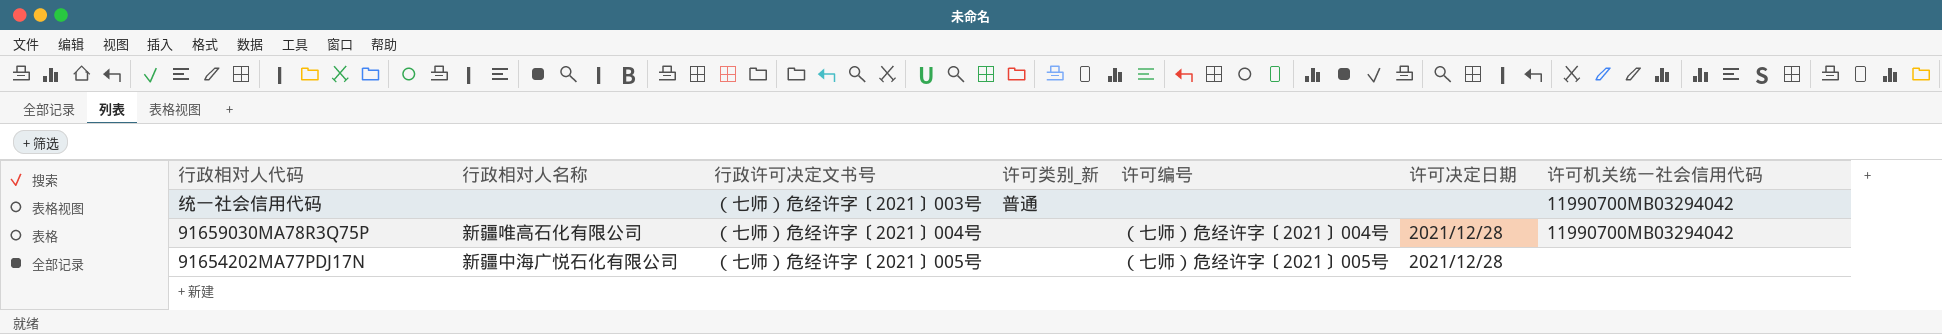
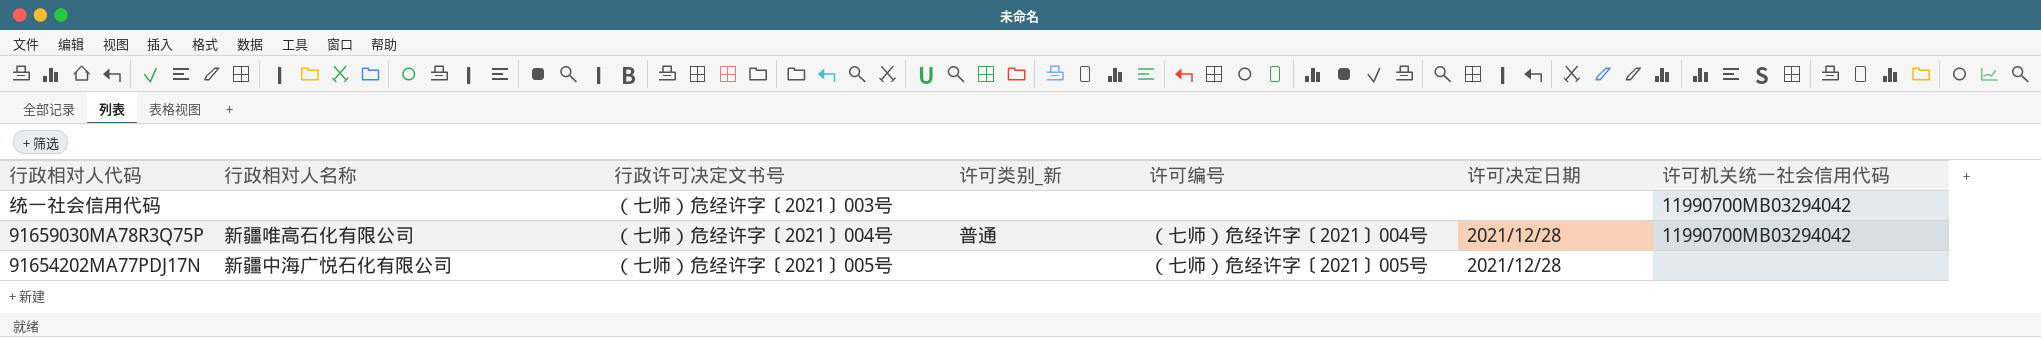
统一社会信用代码 | 许可类别_新: 普通 -> none
91659030MA78R3Q75P | 许可类别_新: none -> 普通

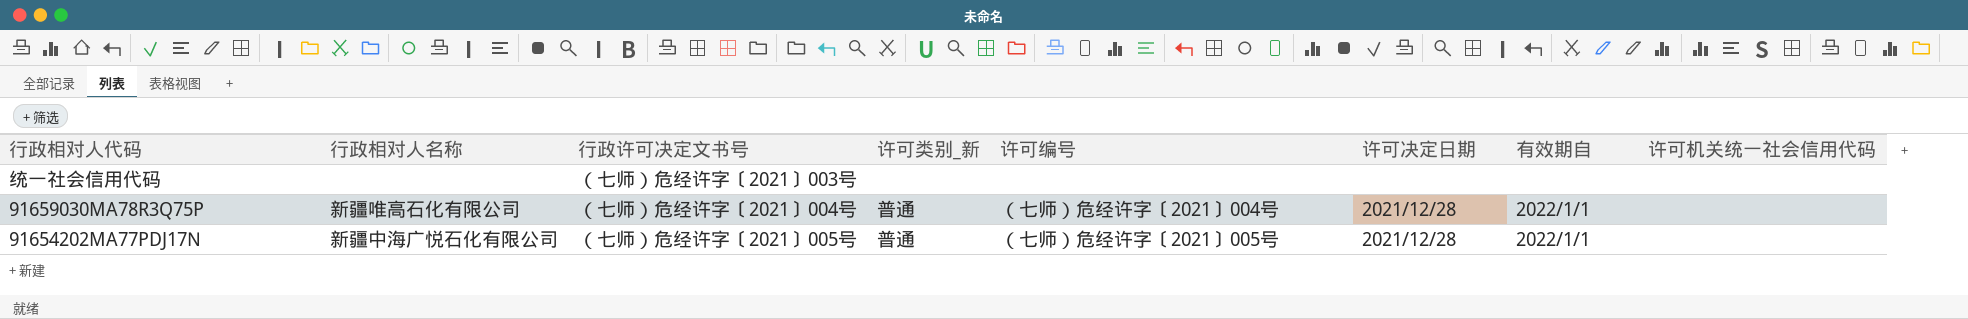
column 有效期自 | position: none -> 7
统一社会信用代码 | 许可机关统一社会信用代码: 11990700MB03294042 -> none
91659030MA78R3Q75P | 许可机关统一社会信用代码: 11990700MB03294042 -> none
91654202MA77PDJ17N | 许可类别_新: none -> 普通

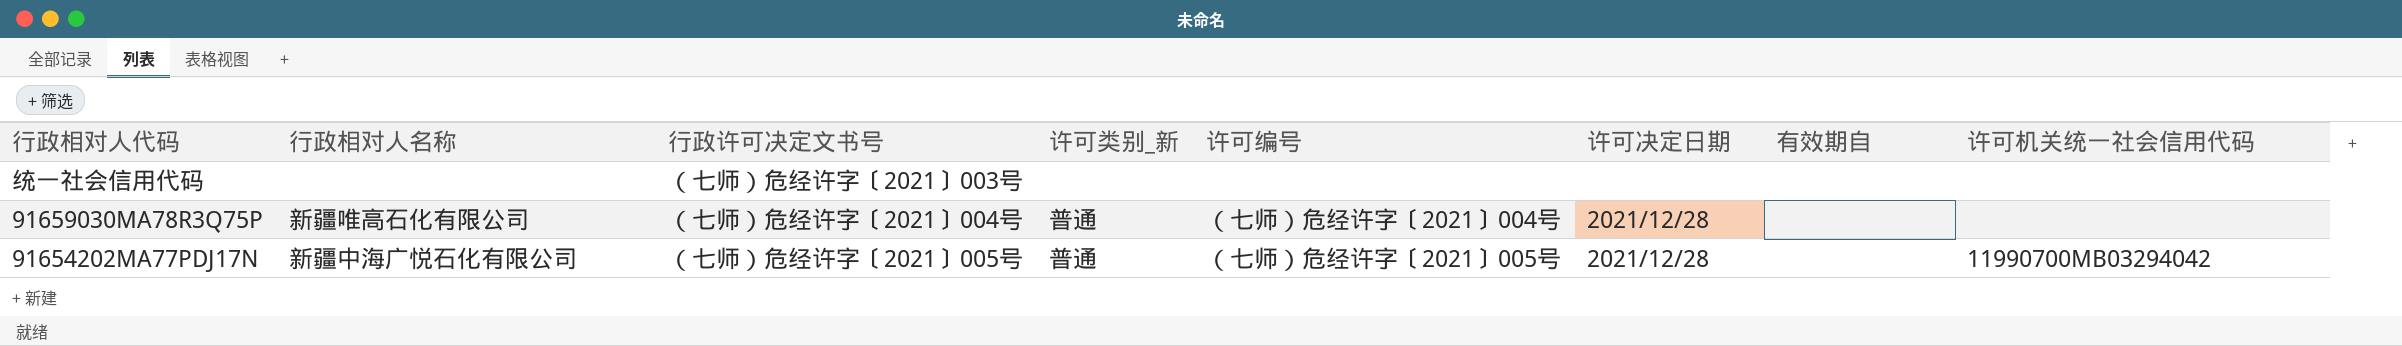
91659030MA78R3Q75P | 有效期自: 2022/1/1 -> none
91654202MA77PDJ17N | 有效期自: 2022/1/1 -> none
91654202MA77PDJ17N | 许可机关统一社会信用代码: none -> 11990700MB03294042

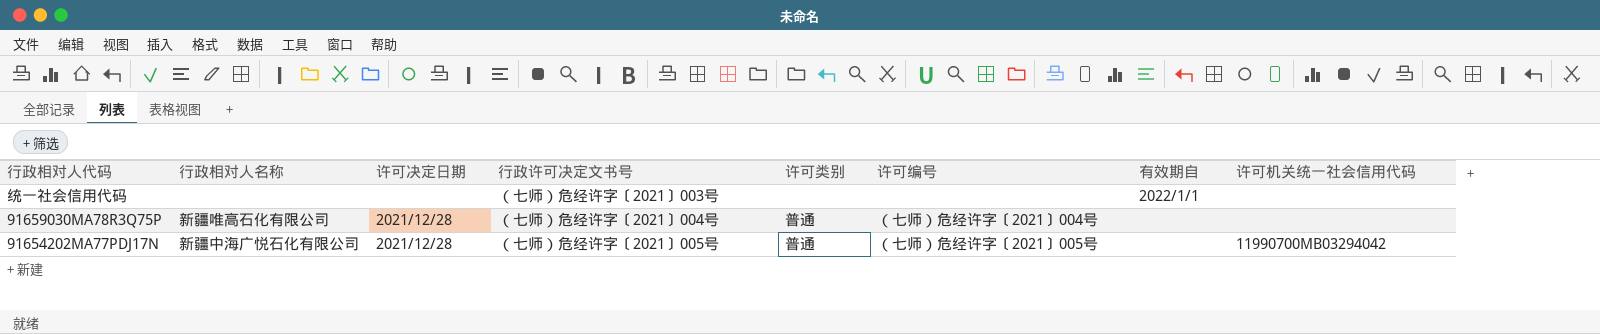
column 许可决定日期 | position: 6 -> 3
column name: 许可类别_新 -> 许可类别
统一社会信用代码 | 有效期自: none -> 2022/1/1

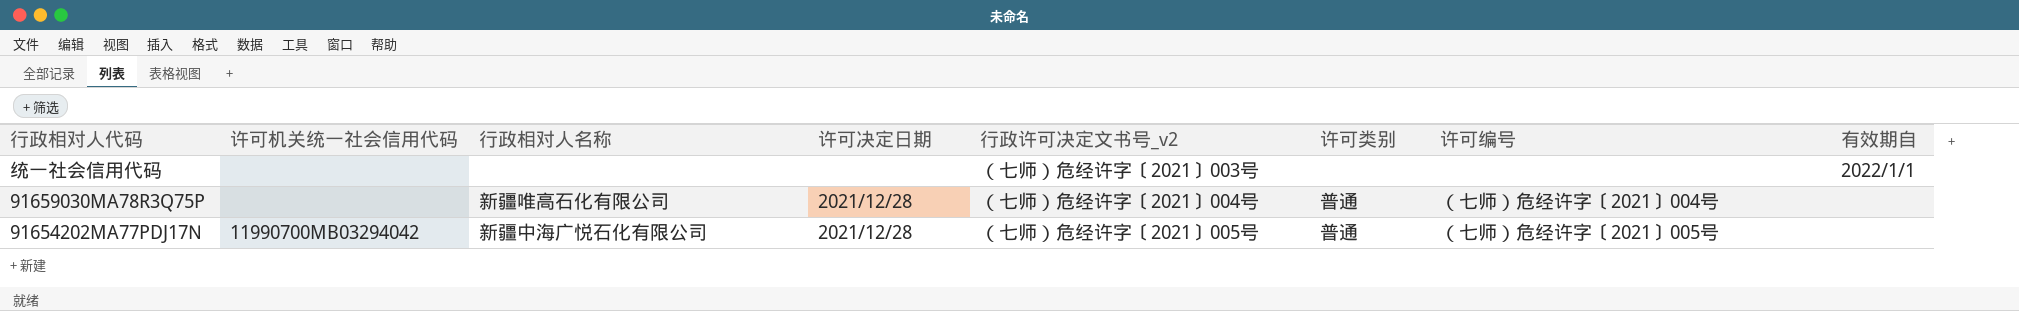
column 许可机关统一社会信用代码 | position: 8 -> 2
column name: 行政许可决定文书号 -> 行政许可决定文书号_v2

